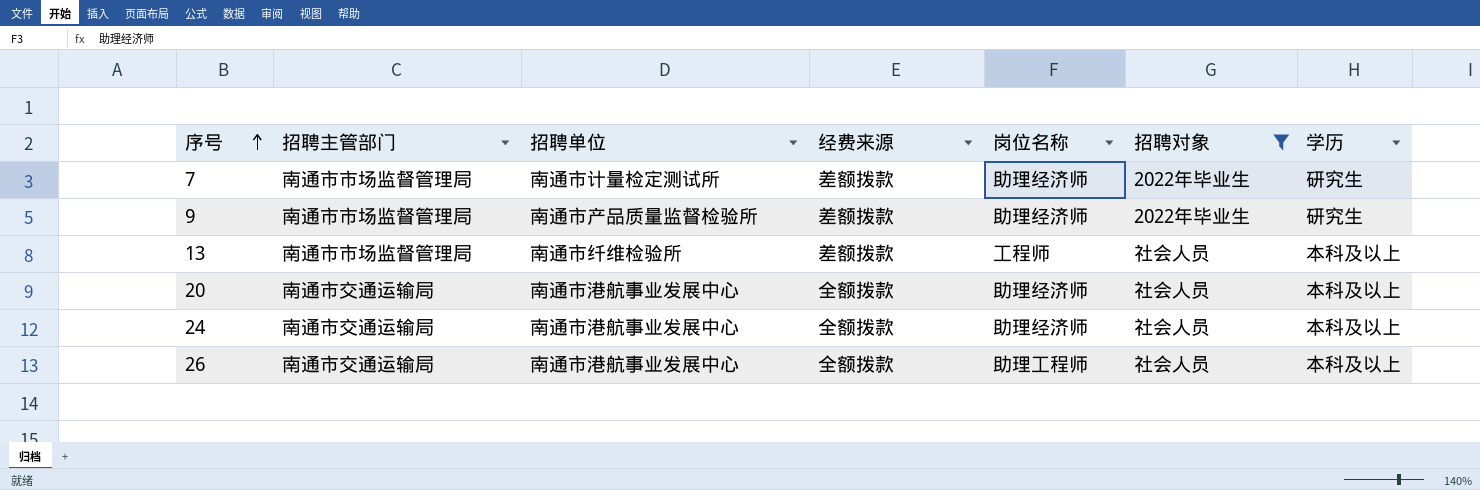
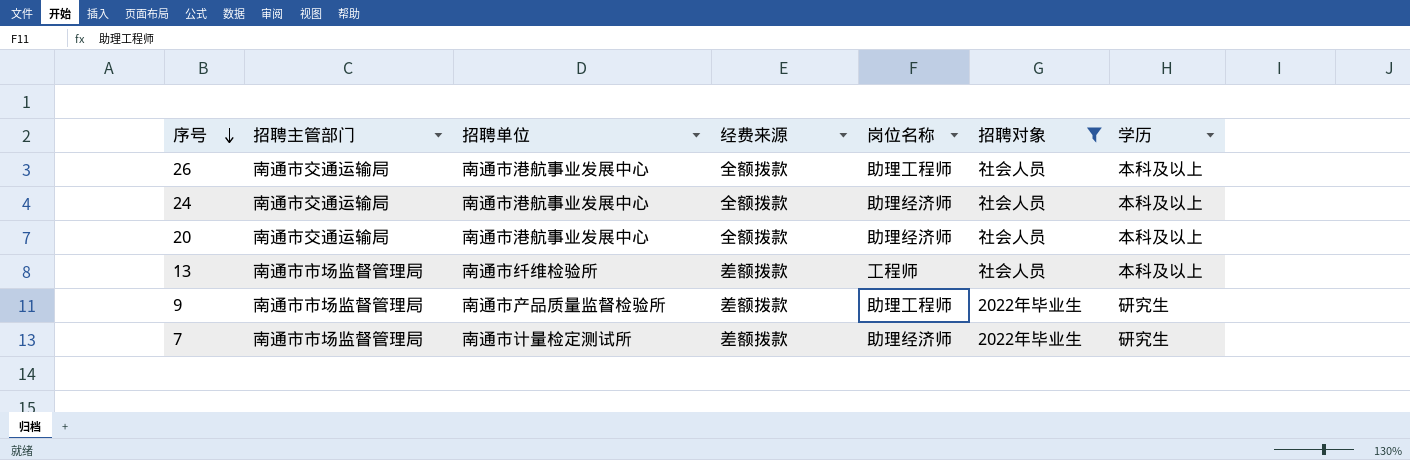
row order: 序号 ascending -> 序号 descending
9 | 岗位名称: 助理经济师 -> 助理工程师

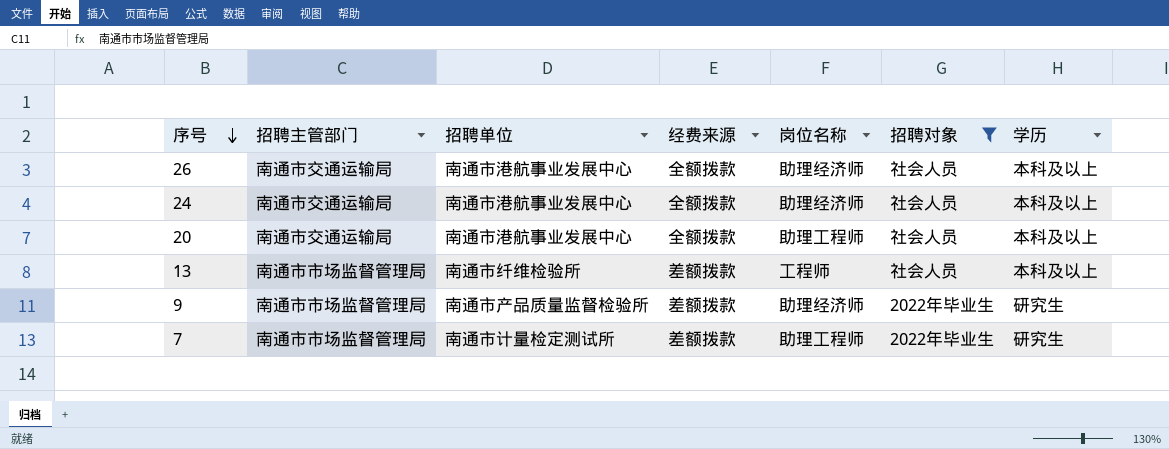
26 | 岗位名称: 助理工程师 -> 助理经济师
20 | 岗位名称: 助理经济师 -> 助理工程师
9 | 岗位名称: 助理工程师 -> 助理经济师
7 | 岗位名称: 助理经济师 -> 助理工程师

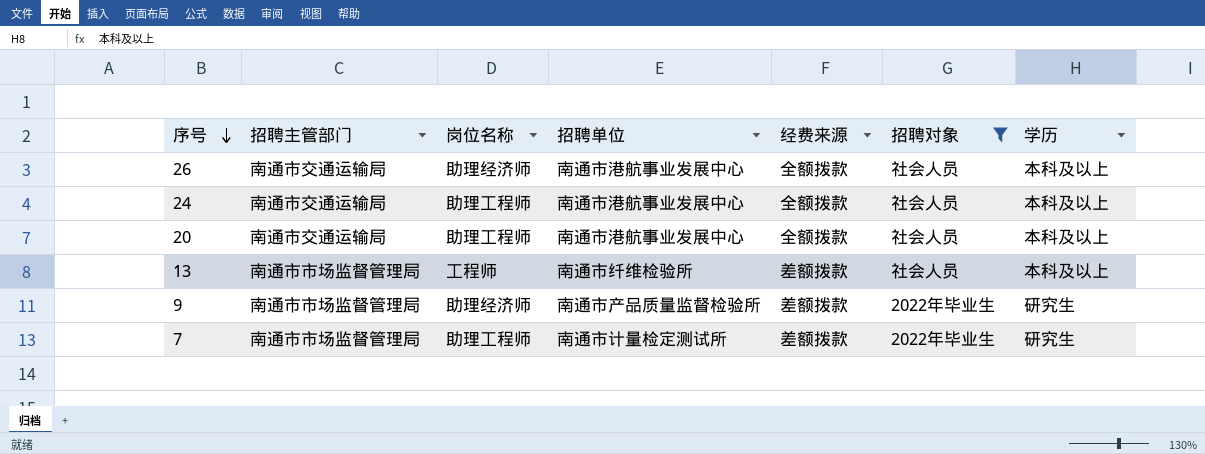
column 岗位名称 | position: 5 -> 3
24 | 岗位名称: 助理经济师 -> 助理工程师

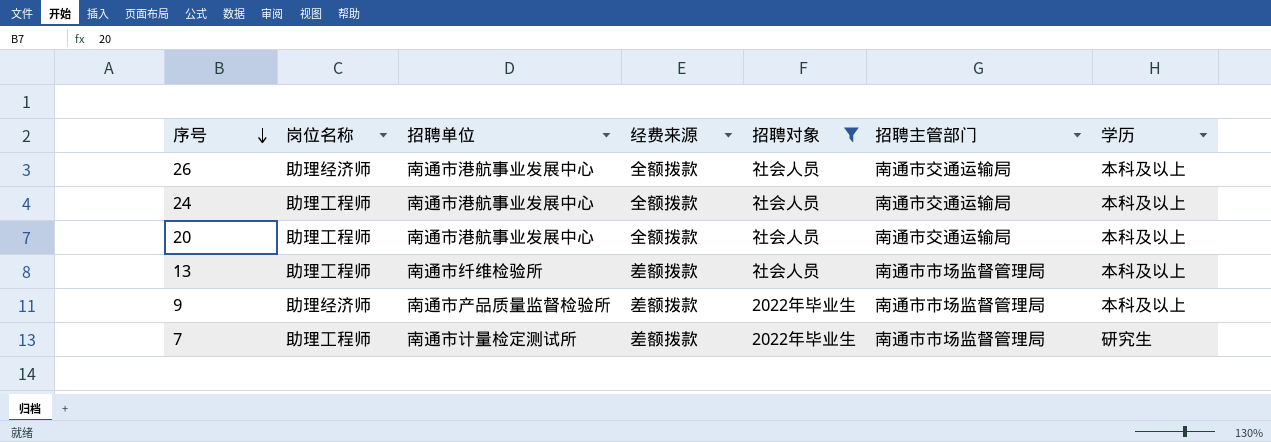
column 招聘主管部门 | position: 2 -> 6
13 | 岗位名称: 工程师 -> 助理工程师
9 | 学历: 研究生 -> 本科及以上

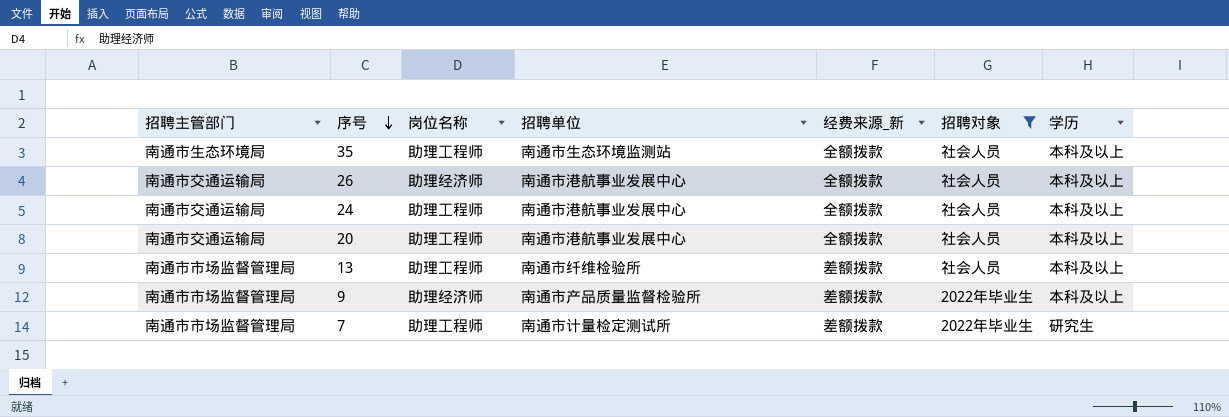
column 招聘主管部门 | position: 6 -> 1
column name: 经费来源 -> 经费来源_新
row 35: none -> 南通市生态环境局 | 助理工程师 | 南通市生态环境监测站 | 全额拨款 | 社会人员 | 本科及以上

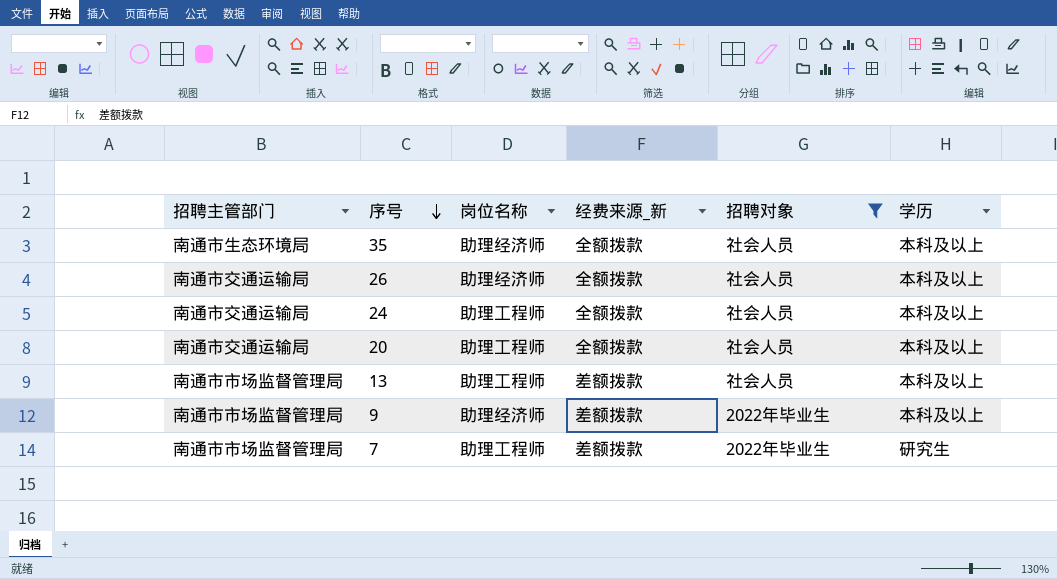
column 招聘单位 | position: 4 -> none
35 | 岗位名称: 助理工程师 -> 助理经济师

